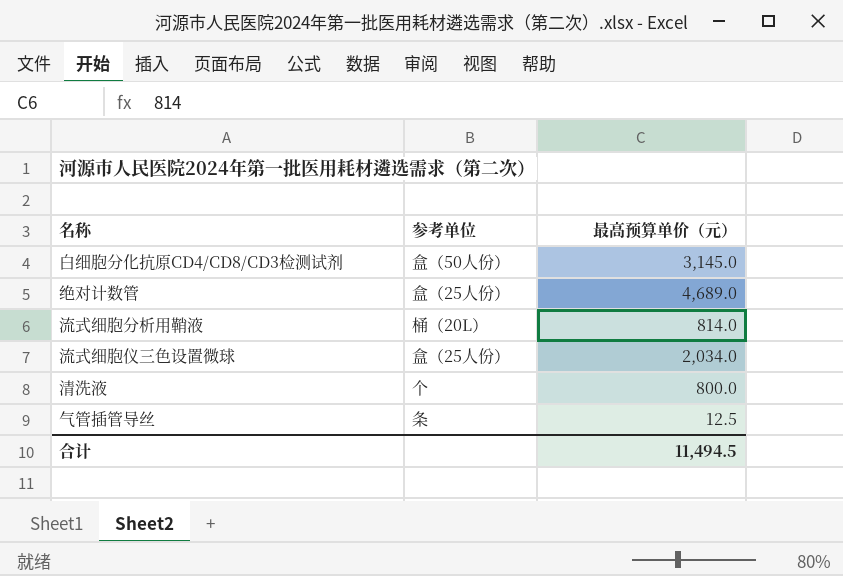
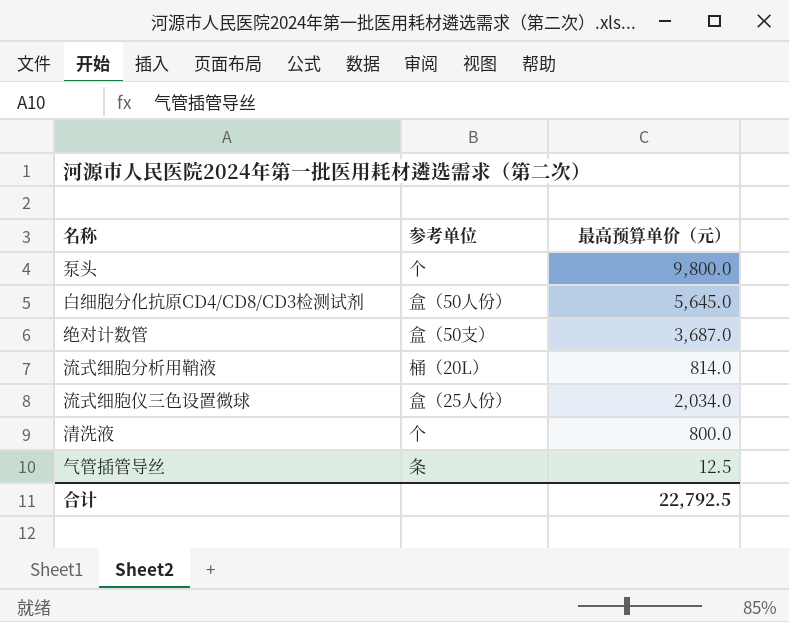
row 泵头: none -> 个 | 9,800.0
白细胞分化抗原CD4/CD8/CD3检测试剂 | 最高预算单价（元）: 3,145.0 -> 5,645.0
绝对计数管 | 参考单位: 盒（25人份） -> 盒（50支）
绝对计数管 | 最高预算单价（元）: 4,689.0 -> 3,687.0
合计 | 最高预算单价（元）: 11,494.5 -> 22,792.5

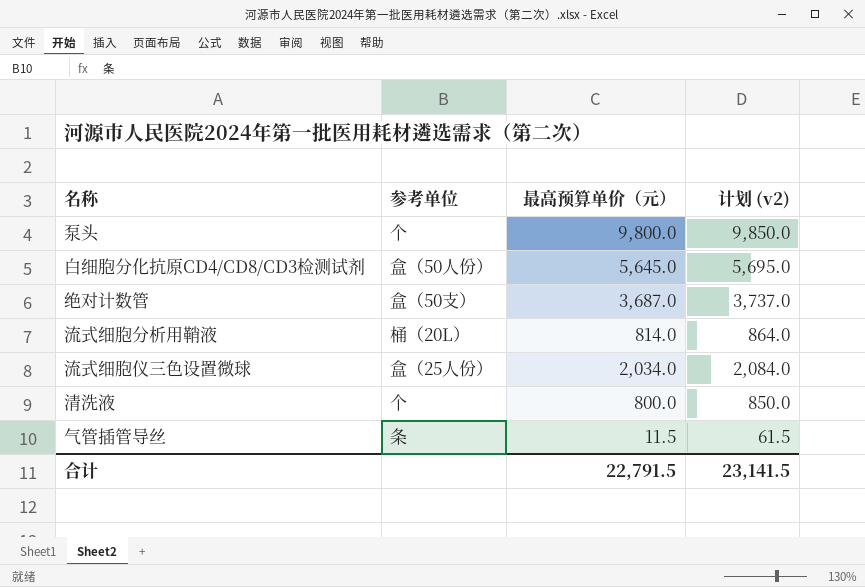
column 计划 (v2) | formula: none -> [最高预算单价（元）] + 50
气管插管导丝 | 最高预算单价（元）: 12.5 -> 11.5
合计 | 最高预算单价（元）: 22,792.5 -> 22,791.5

